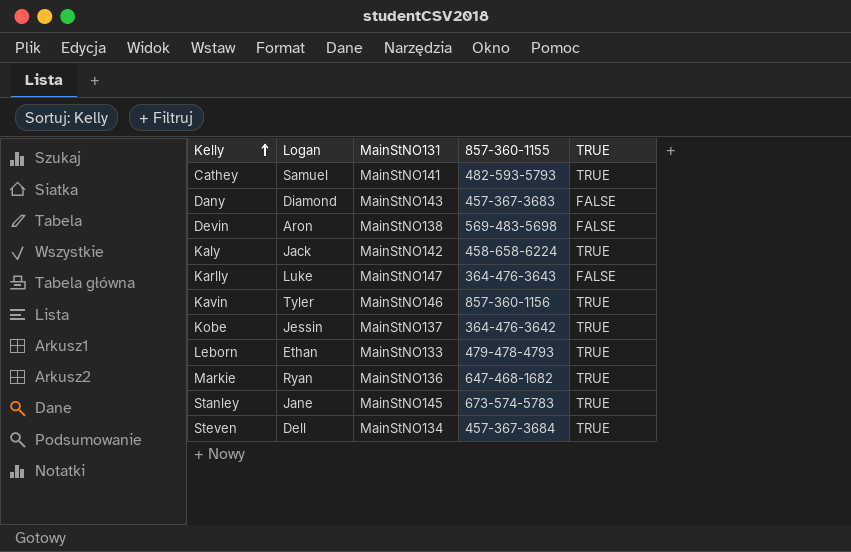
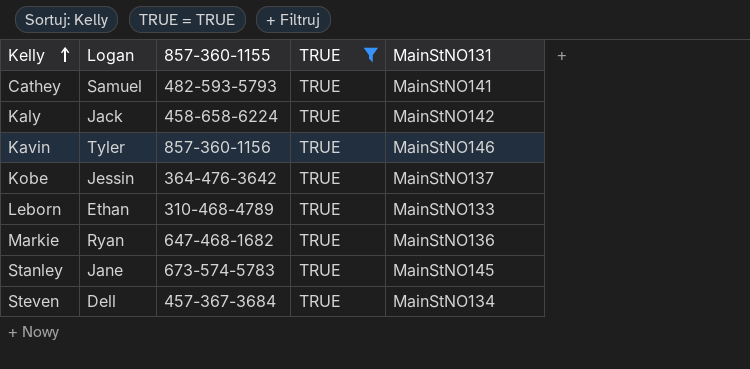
filter: none -> TRUE = TRUE
column MainStNO131 | position: 3 -> 5
Leborn | 857-360-1155: 479-478-4793 -> 310-468-4789

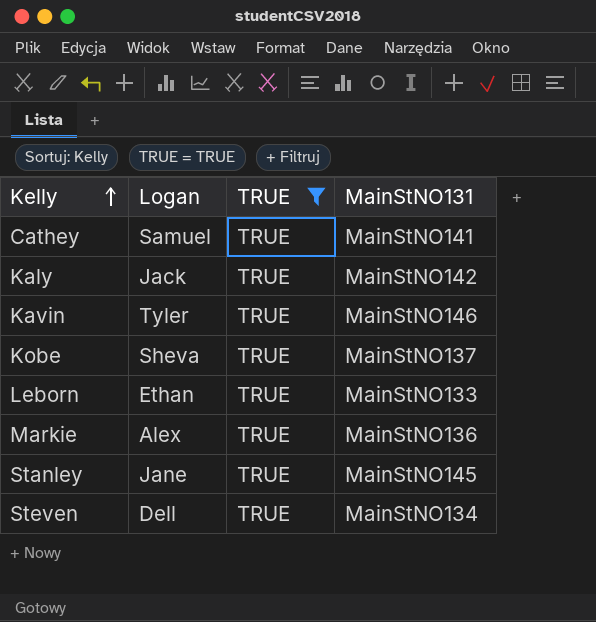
column 857-360-1155 | position: 3 -> none
Kobe | Logan: Jessin -> Sheva
Markie | Logan: Ryan -> Alex

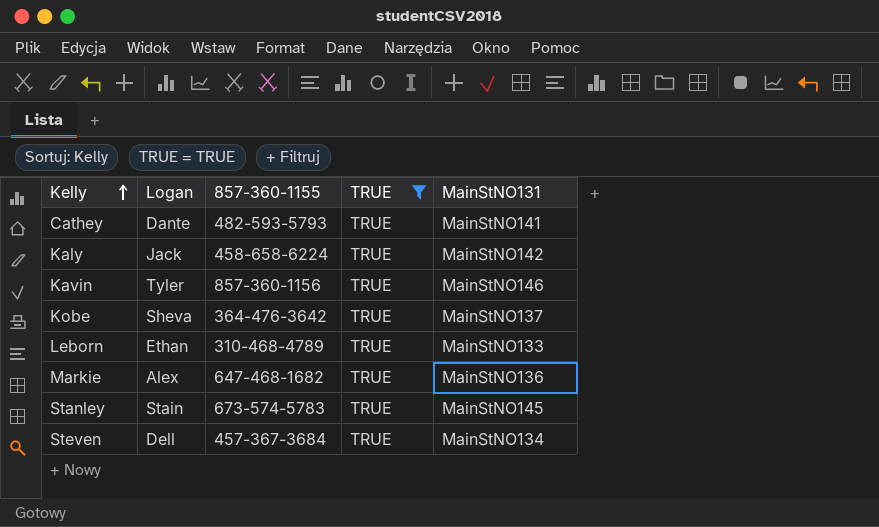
column 857-360-1155 | position: none -> 3
Cathey | Logan: Samuel -> Dante
Stanley | Logan: Jane -> Stain

